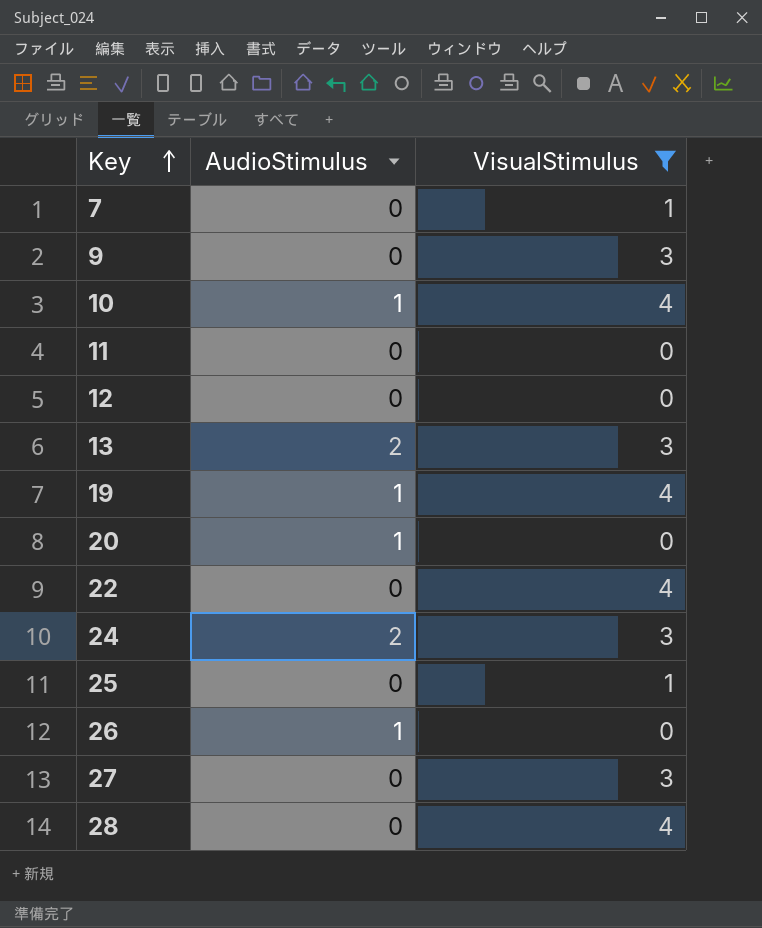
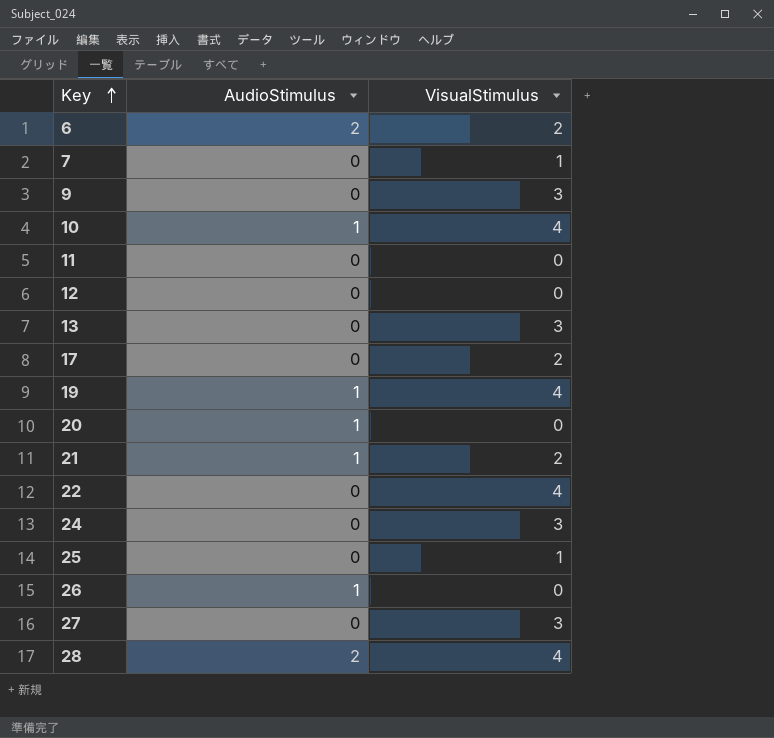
filter: VisualStimulus != 2 -> none
13 | AudioStimulus: 2 -> 0
24 | AudioStimulus: 2 -> 0
28 | AudioStimulus: 0 -> 2

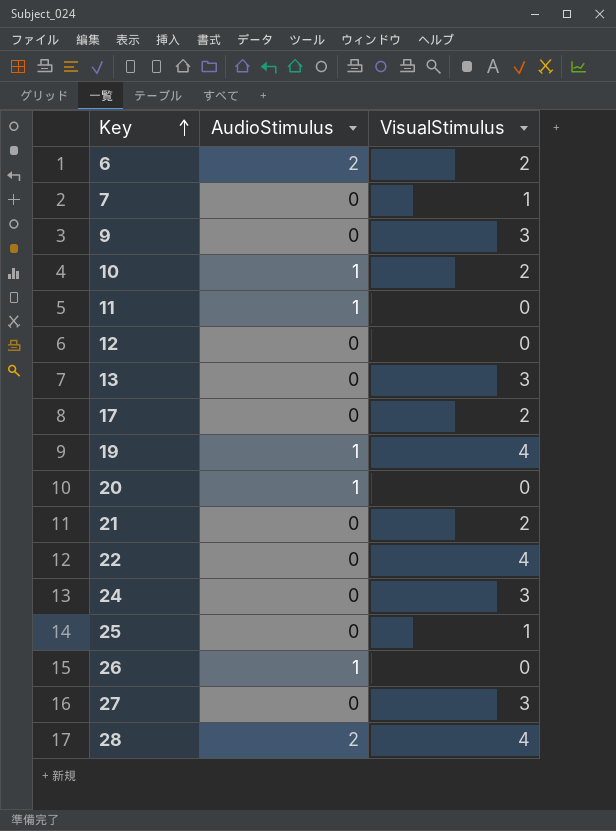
10 | VisualStimulus: 4 -> 2
11 | AudioStimulus: 0 -> 1
21 | AudioStimulus: 1 -> 0

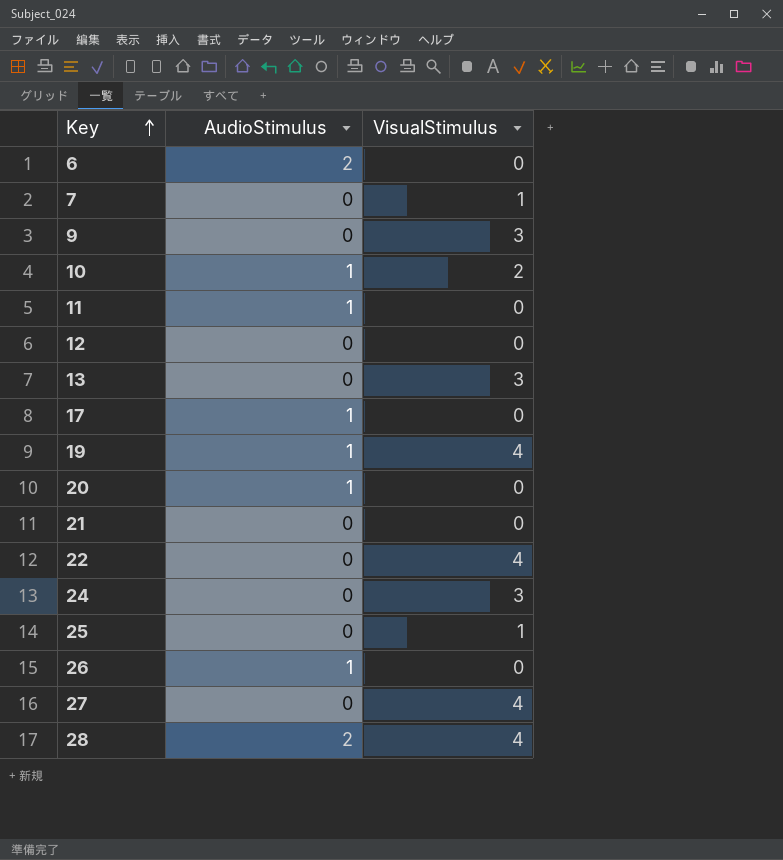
6 | VisualStimulus: 2 -> 0
17 | AudioStimulus: 0 -> 1
17 | VisualStimulus: 2 -> 0
21 | VisualStimulus: 2 -> 0
27 | VisualStimulus: 3 -> 4

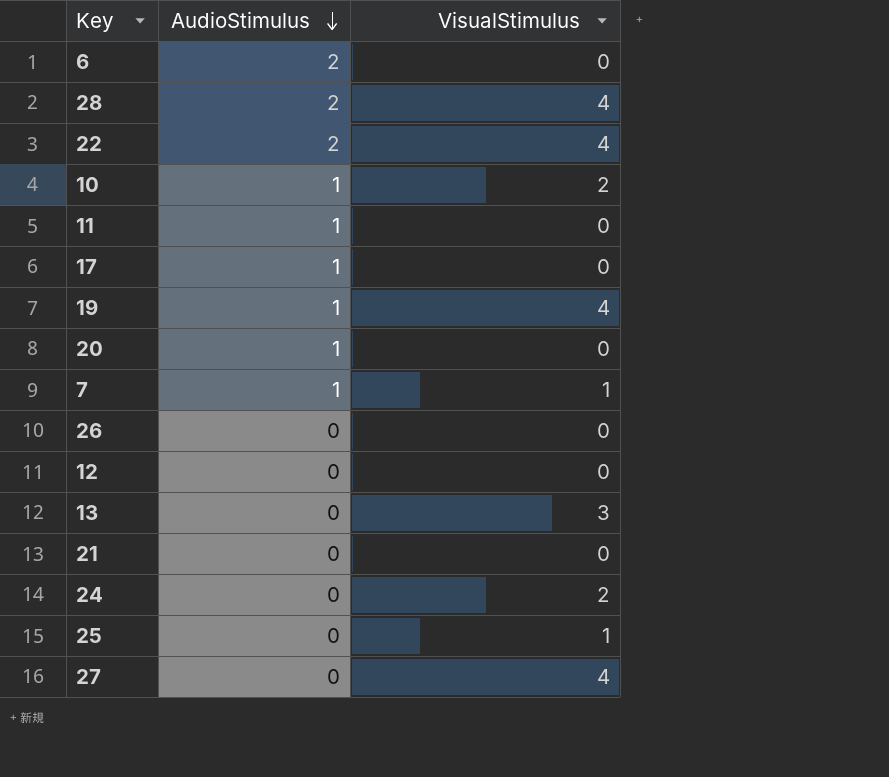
row order: Key ascending -> AudioStimulus descending
row 9: 0 | 3 -> none
22 | AudioStimulus: 0 -> 2
7 | AudioStimulus: 0 -> 1
26 | AudioStimulus: 1 -> 0
24 | VisualStimulus: 3 -> 2

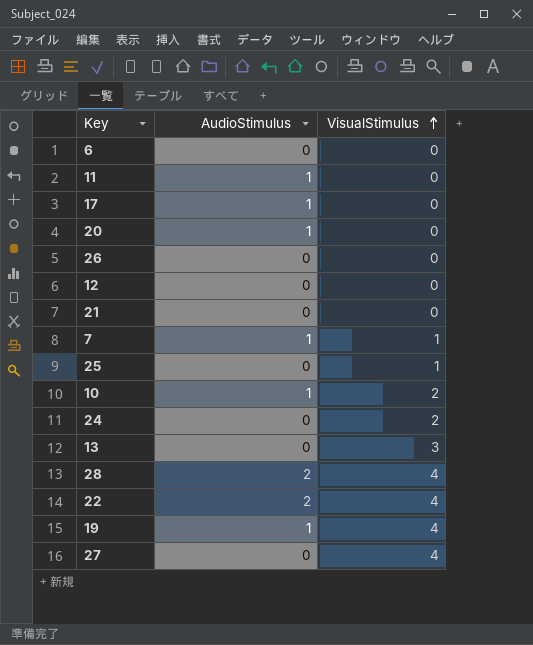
row order: AudioStimulus descending -> VisualStimulus ascending
6 | AudioStimulus: 2 -> 0

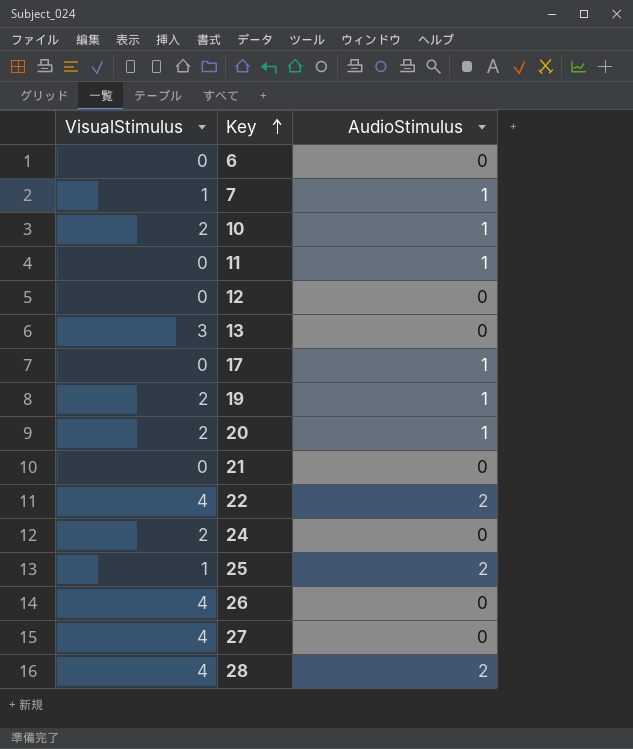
row order: VisualStimulus ascending -> Key ascending
column VisualStimulus | position: 3 -> 1
19 | VisualStimulus: 4 -> 2
20 | VisualStimulus: 0 -> 2
25 | AudioStimulus: 0 -> 2
26 | VisualStimulus: 0 -> 4

